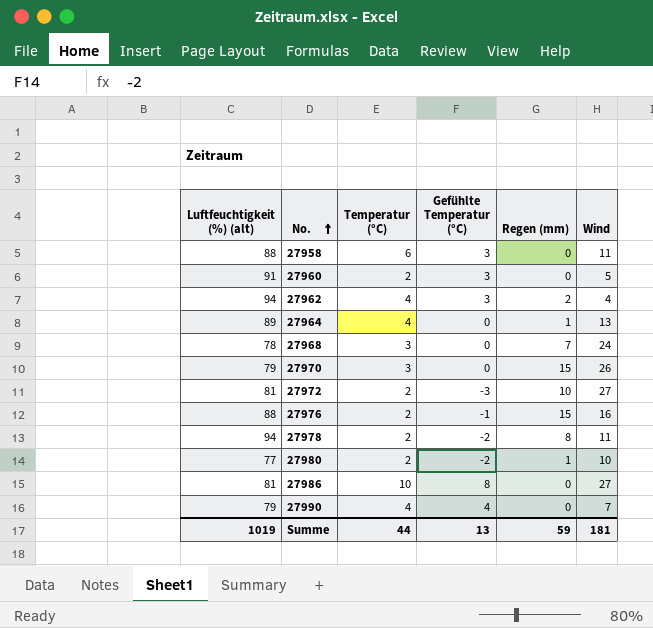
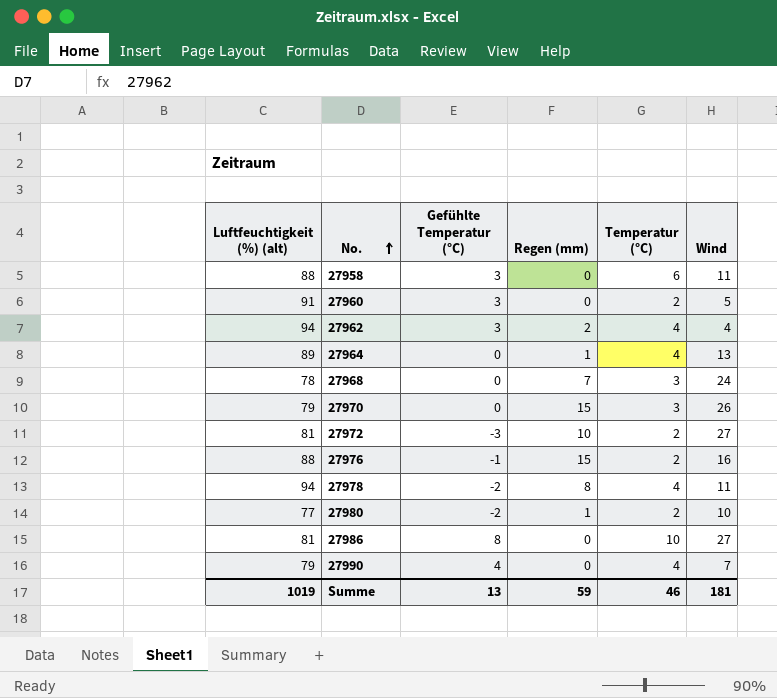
column Temperatur (°C) | position: 3 -> 5
27978 | Temperatur (°C): 2 -> 4
Summe | Temperatur (°C): 44 -> 46

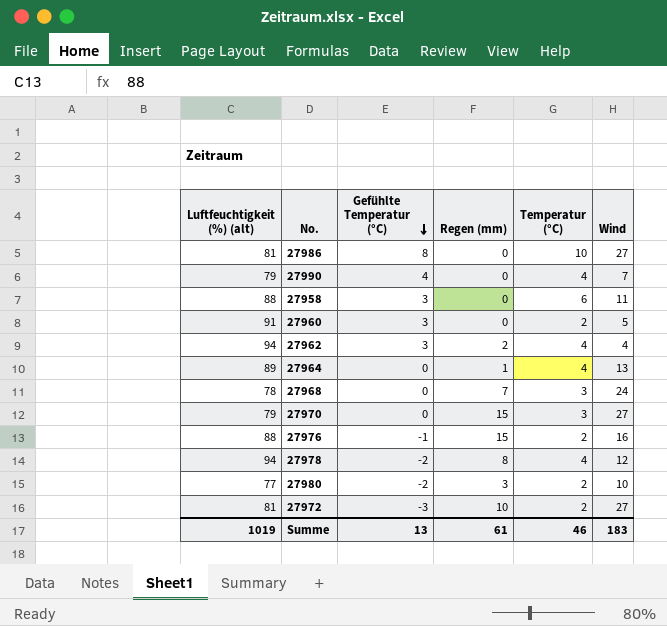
row order: No. ascending -> Gefühlte Temperatur (°C) descending
27970 | Wind: 26 -> 27
27978 | Wind: 11 -> 12
27980 | Regen (mm): 1 -> 3
Summe | Regen (mm): 59 -> 61
Summe | Wind: 181 -> 183

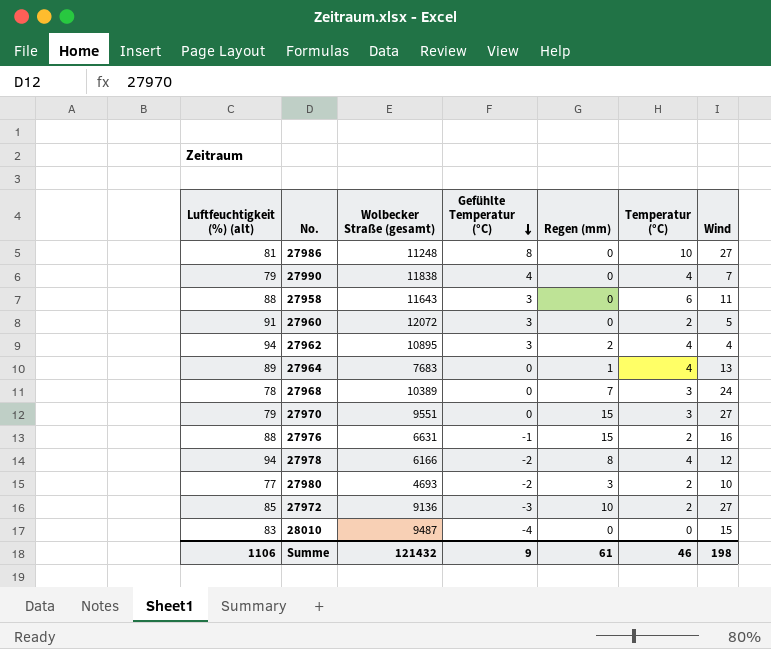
column Wolbecker Straße (gesamt) | position: none -> 3
27972 | Luftfeuchtigkeit (%) (alt): 81 -> 85
row 28010: none -> 83 | 9487 | -4 | 0 | 0 | 15
Summe | Luftfeuchtigkeit (%) (alt): 1019 -> 1106
Summe | Gefühlte Temperatur (°C): 13 -> 9
Summe | Wind: 183 -> 198

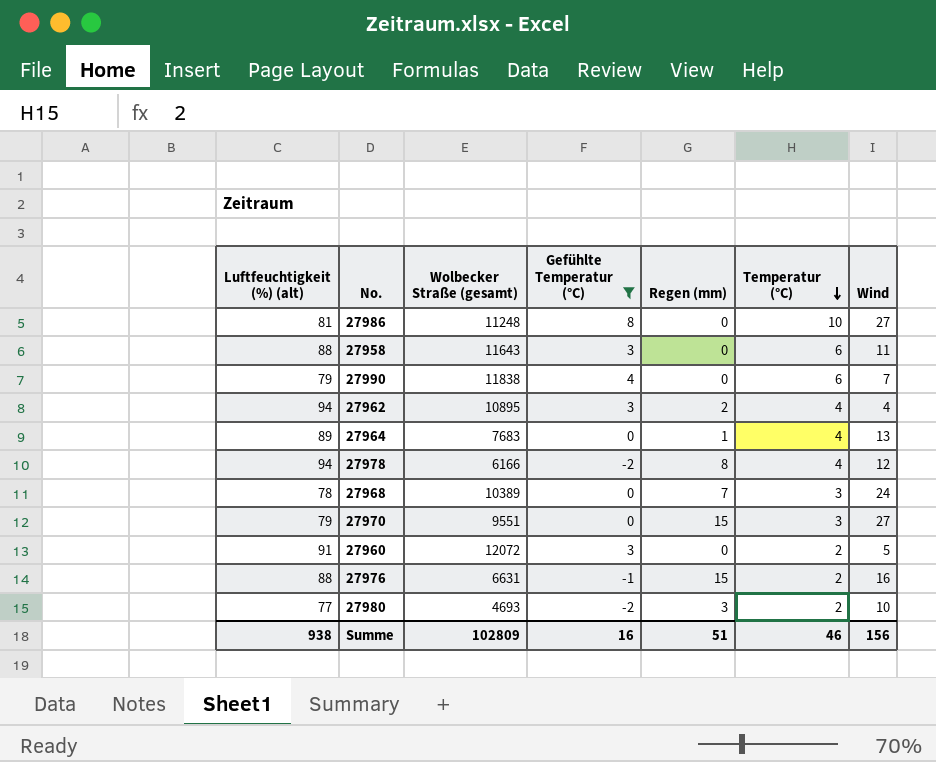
filter: none -> Gefühlte Temperatur (°C) >= -2
row order: Gefühlte Temperatur (°C) descending -> Temperatur (°C) descending
27990 | Temperatur (°C): 4 -> 6
Summe | Luftfeuchtigkeit (%) (alt): 1106 -> 938
Summe | Wolbecker Straße (gesamt): 121432 -> 102809
Summe | Gefühlte Temperatur (°C): 9 -> 16
Summe | Regen (mm): 61 -> 51
Summe | Wind: 198 -> 156

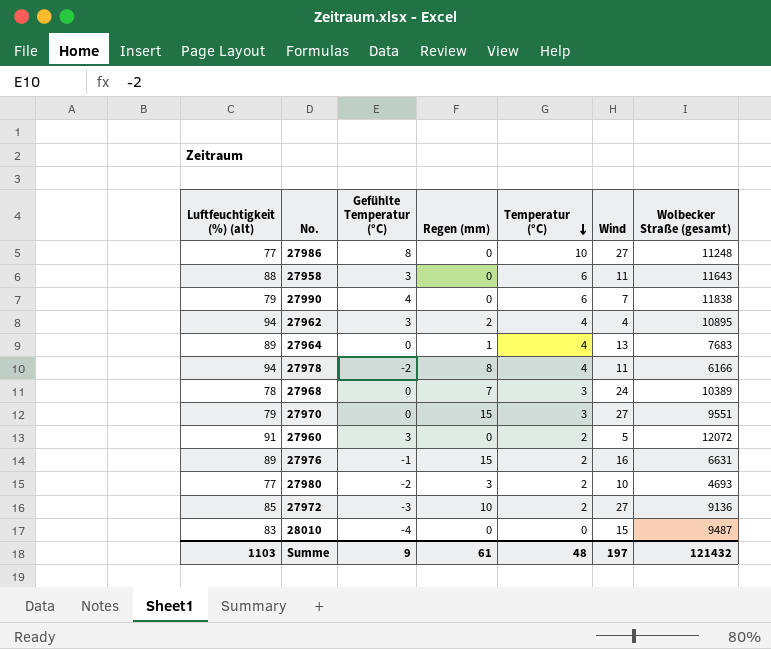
filter: Gefühlte Temperatur (°C) >= -2 -> none
column Wolbecker Straße (gesamt) | position: 3 -> 7
27986 | Luftfeuchtigkeit (%) (alt): 81 -> 77
27978 | Wind: 12 -> 11
27976 | Luftfeuchtigkeit (%) (alt): 88 -> 89
Summe | Luftfeuchtigkeit (%) (alt): 938 -> 1103
Summe | Gefühlte Temperatur (°C): 16 -> 9
Summe | Regen (mm): 51 -> 61
Summe | Temperatur (°C): 46 -> 48
Summe | Wind: 156 -> 197
Summe | Wolbecker Straße (gesamt): 102809 -> 121432

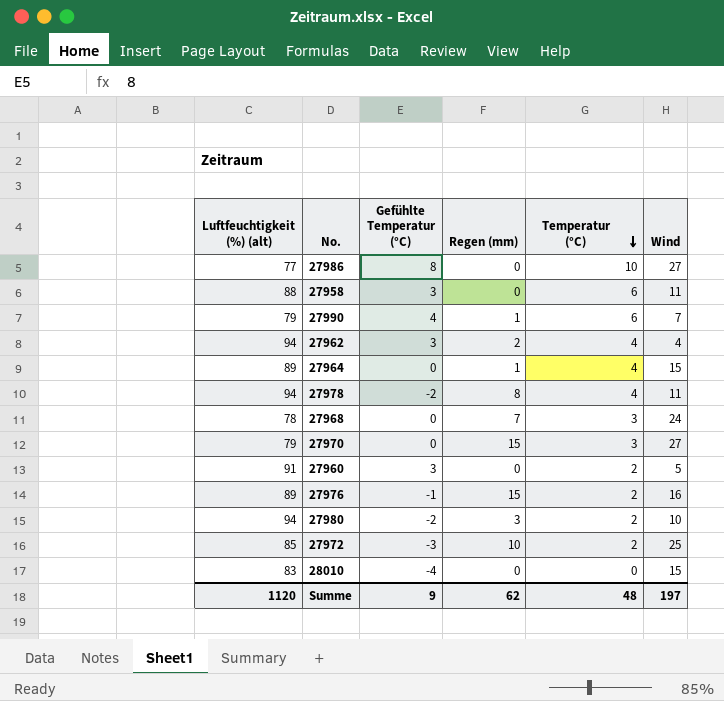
column Wolbecker Straße (gesamt) | position: 7 -> none
27990 | Regen (mm): 0 -> 1
27964 | Wind: 13 -> 15
27980 | Luftfeuchtigkeit (%) (alt): 77 -> 94
27972 | Wind: 27 -> 25
Summe | Luftfeuchtigkeit (%) (alt): 1103 -> 1120
Summe | Regen (mm): 61 -> 62

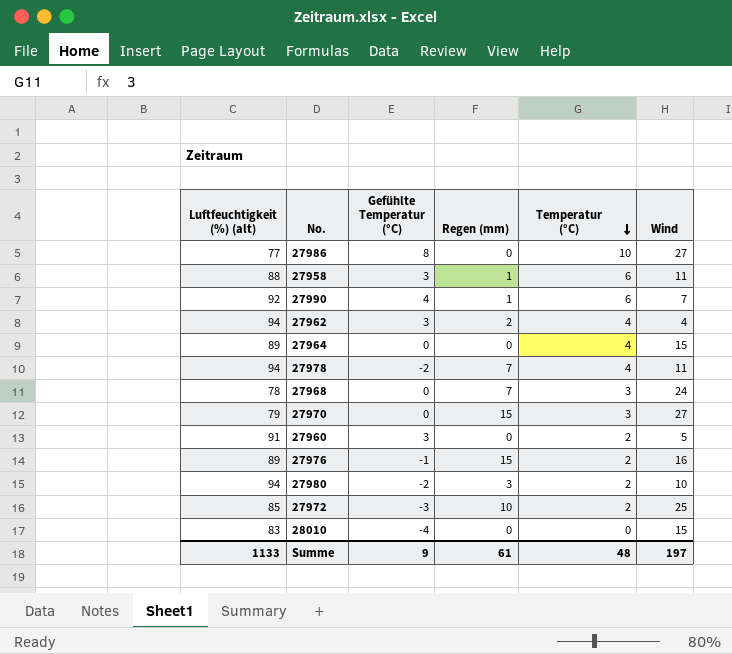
27958 | Regen (mm): 0 -> 1
27990 | Luftfeuchtigkeit (%) (alt): 79 -> 92
27964 | Regen (mm): 1 -> 0
27978 | Regen (mm): 8 -> 7
Summe | Luftfeuchtigkeit (%) (alt): 1120 -> 1133
Summe | Regen (mm): 62 -> 61

